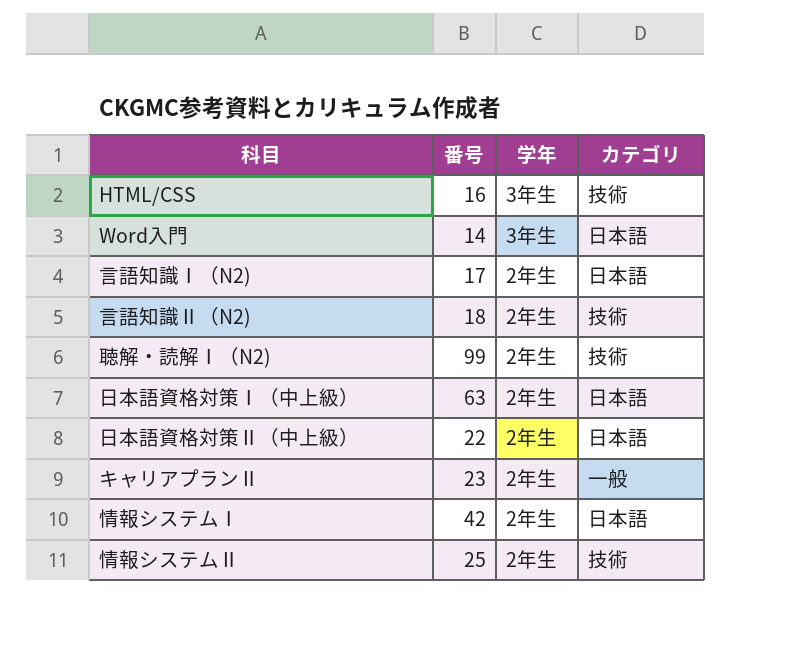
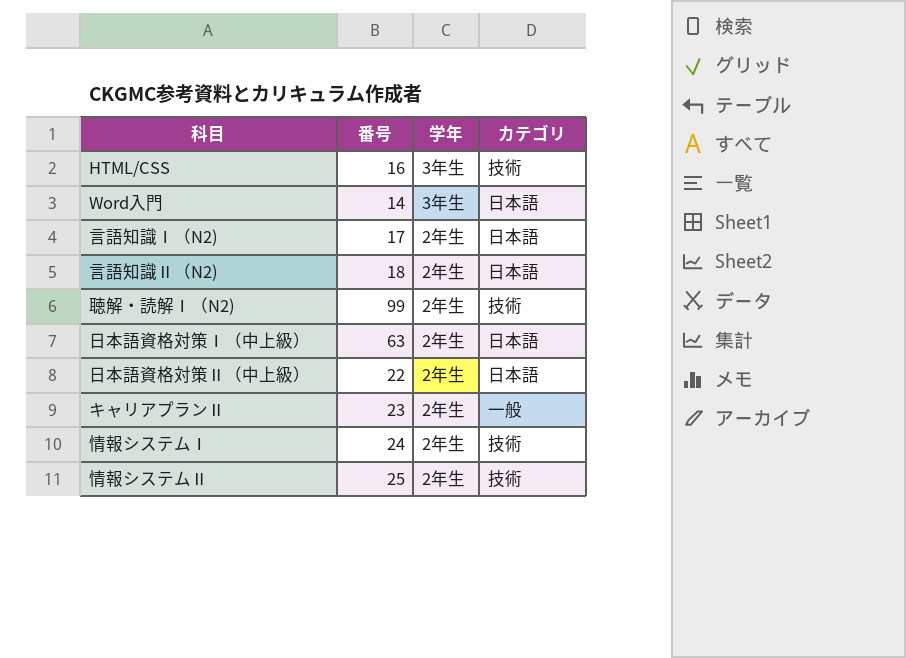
言語知識Ⅱ（N2) | カテゴリ: 技術 -> 日本語
情報システムⅠ | 番号: 42 -> 24
情報システムⅠ | カテゴリ: 日本語 -> 技術

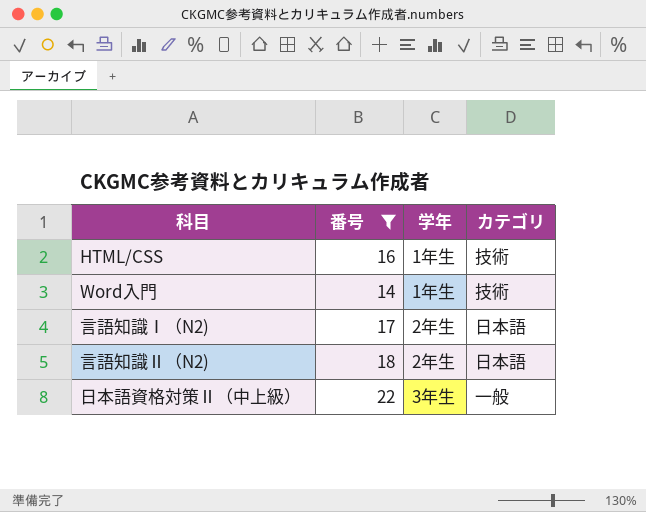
filter: none -> 番号 <= 22
HTML/CSS | 学年: 3年生 -> 1年生
Word入門 | 学年: 3年生 -> 1年生
Word入門 | カテゴリ: 日本語 -> 技術
日本語資格対策Ⅱ（中上級） | 学年: 2年生 -> 3年生
日本語資格対策Ⅱ（中上級） | カテゴリ: 日本語 -> 一般

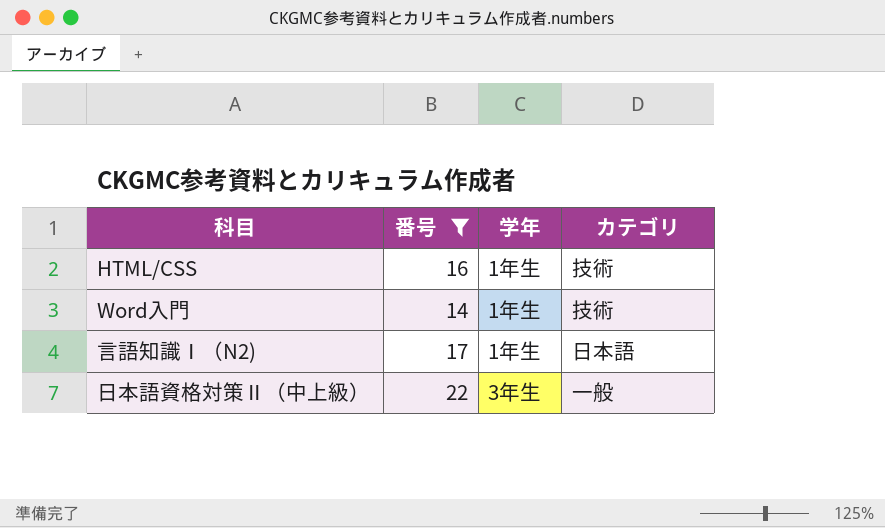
row 言語知識Ⅱ（N2): 18 | 2年生 | 日本語 -> none
言語知識Ⅰ（N2) | 学年: 2年生 -> 1年生

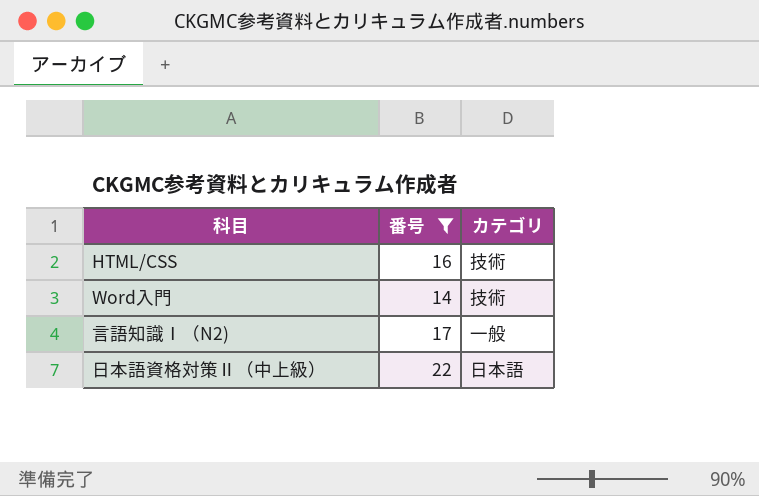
column 学年 | position: 3 -> none
言語知識Ⅰ（N2) | カテゴリ: 日本語 -> 一般
日本語資格対策Ⅱ（中上級） | カテゴリ: 一般 -> 日本語

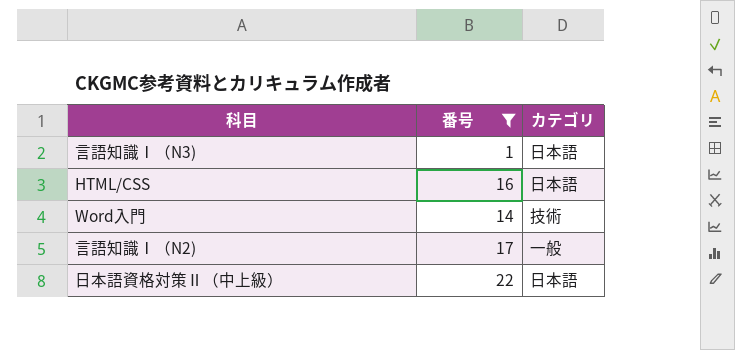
row 言語知識Ⅰ（N3): none -> 1 | 日本語
HTML/CSS | カテゴリ: 技術 -> 日本語

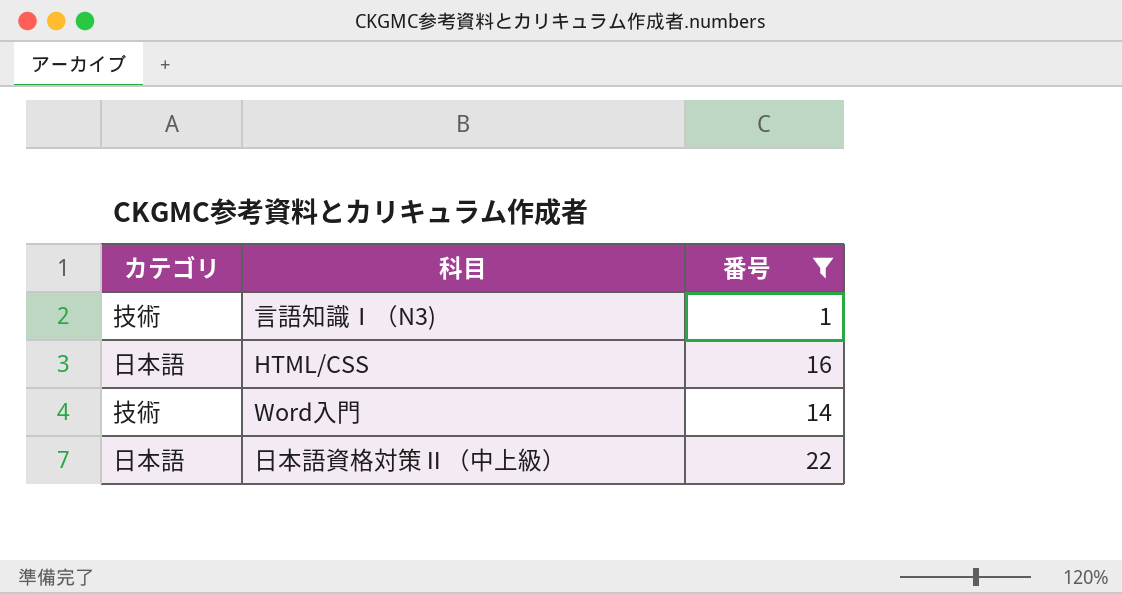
column カテゴリ | position: 3 -> 1
row 言語知識Ⅰ（N2): 17 | 一般 -> none
言語知識Ⅰ（N3) | カテゴリ: 日本語 -> 技術

